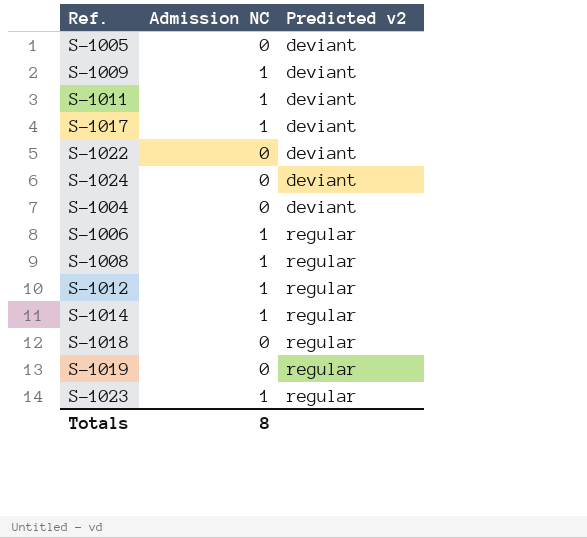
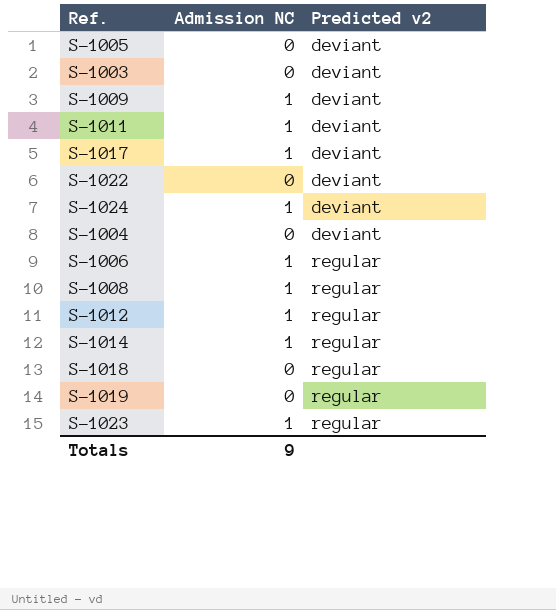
row S-1003: none -> 0 | deviant
S-1024 | Admission NC: 0 -> 1
Totals | Admission NC: 8 -> 9

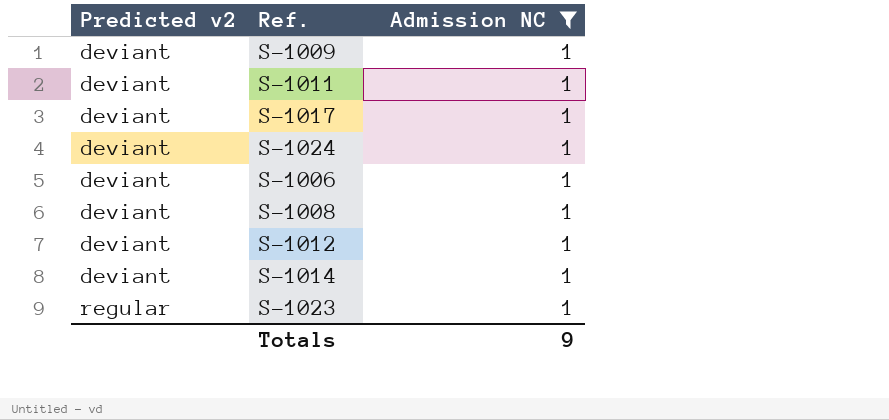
filter: none -> Admission NC = 1
column Predicted v2 | position: 3 -> 1
S-1006 | Predicted v2: regular -> deviant
S-1008 | Predicted v2: regular -> deviant
S-1012 | Predicted v2: regular -> deviant
S-1014 | Predicted v2: regular -> deviant

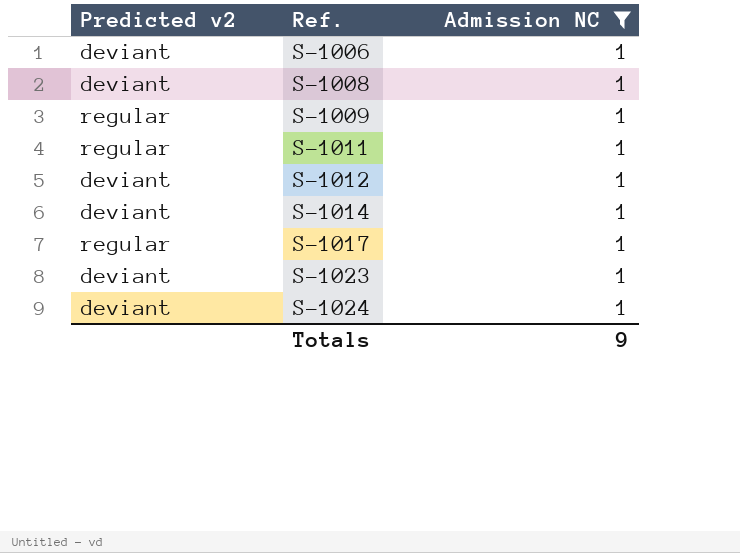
row order: Predicted v2 ascending -> Ref. ascending
S-1009 | Predicted v2: deviant -> regular
S-1011 | Predicted v2: deviant -> regular
S-1017 | Predicted v2: deviant -> regular
S-1023 | Predicted v2: regular -> deviant

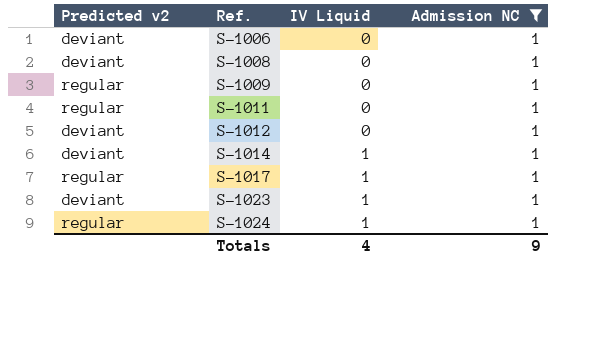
column IV Liquid | position: none -> 3
S-1024 | Predicted v2: deviant -> regular

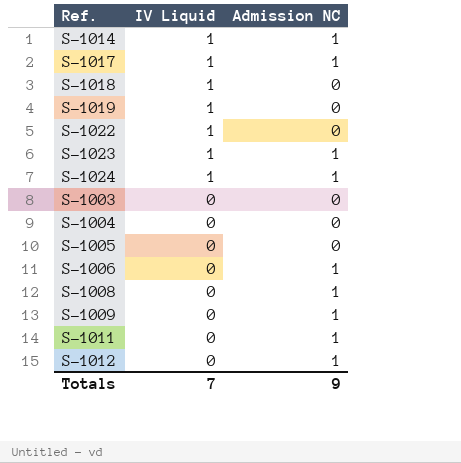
filter: Admission NC = 1 -> none
row order: Ref. ascending -> IV Liquid descending
column Predicted v2 | position: 1 -> none
Totals | IV Liquid: 4 -> 7

